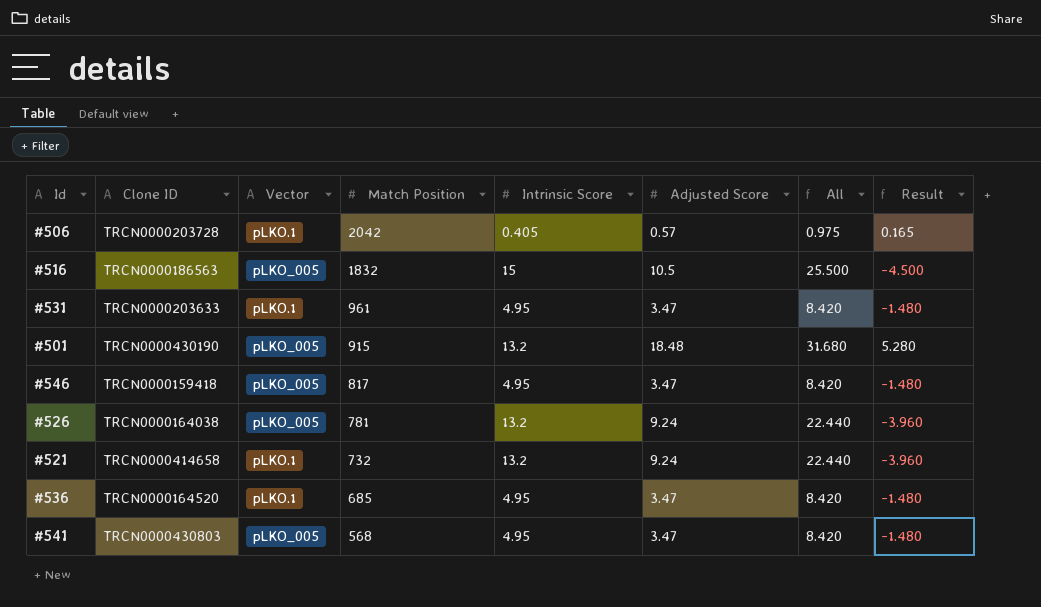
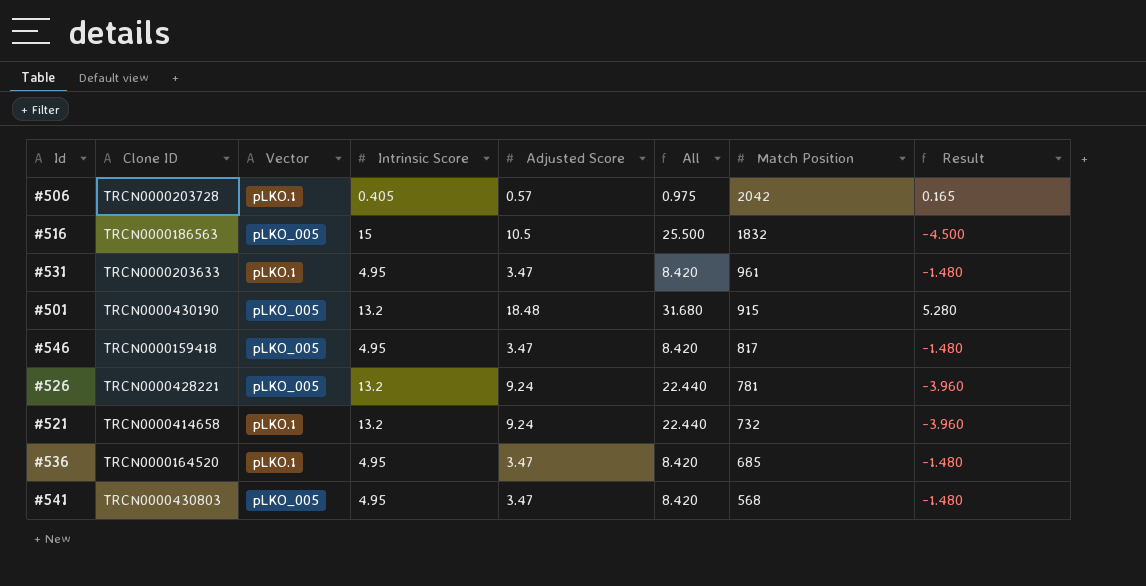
column Match Position | position: 4 -> 7
#526 | Clone ID: TRCN0000164038 -> TRCN0000428221

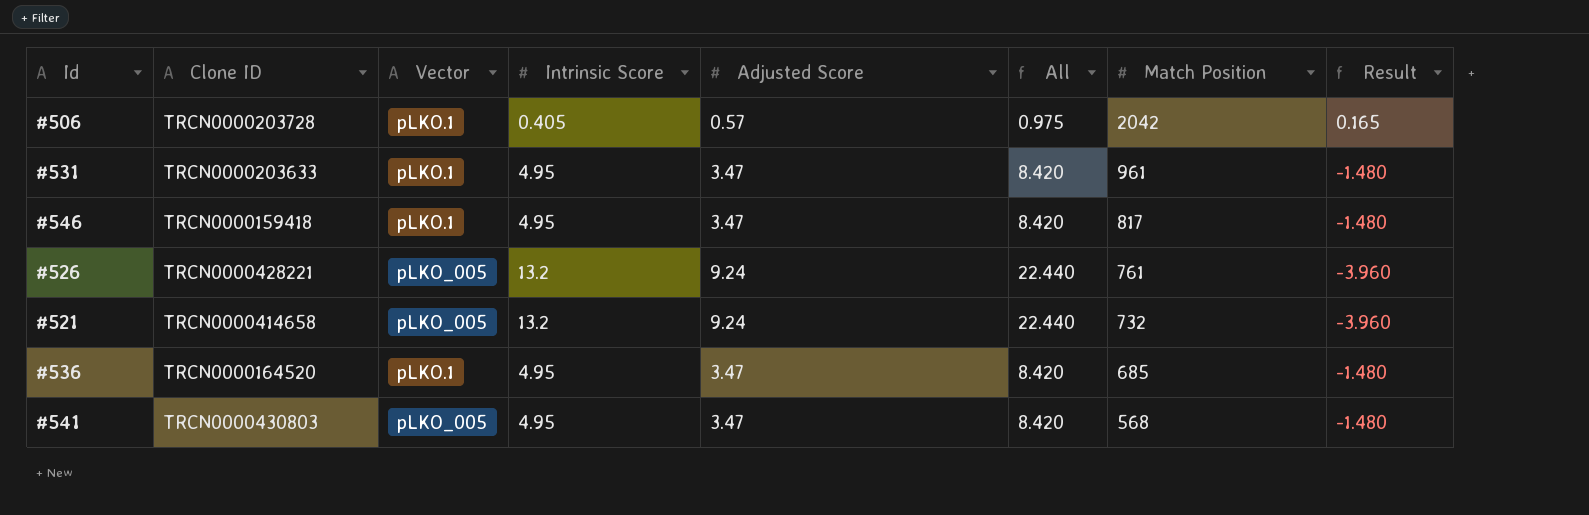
row #516: TRCN0000186563 | pLKO_005 | 15 | 10.5 | 25.500 | 1832 | -4.500 -> none
row #501: TRCN0000430190 | pLKO_005 | 13.2 | 18.48 | 31.680 | 915 | 5.280 -> none
#546 | Vector: pLKO_005 -> pLKO.1
#526 | Match Position: 781 -> 761
#521 | Vector: pLKO.1 -> pLKO_005

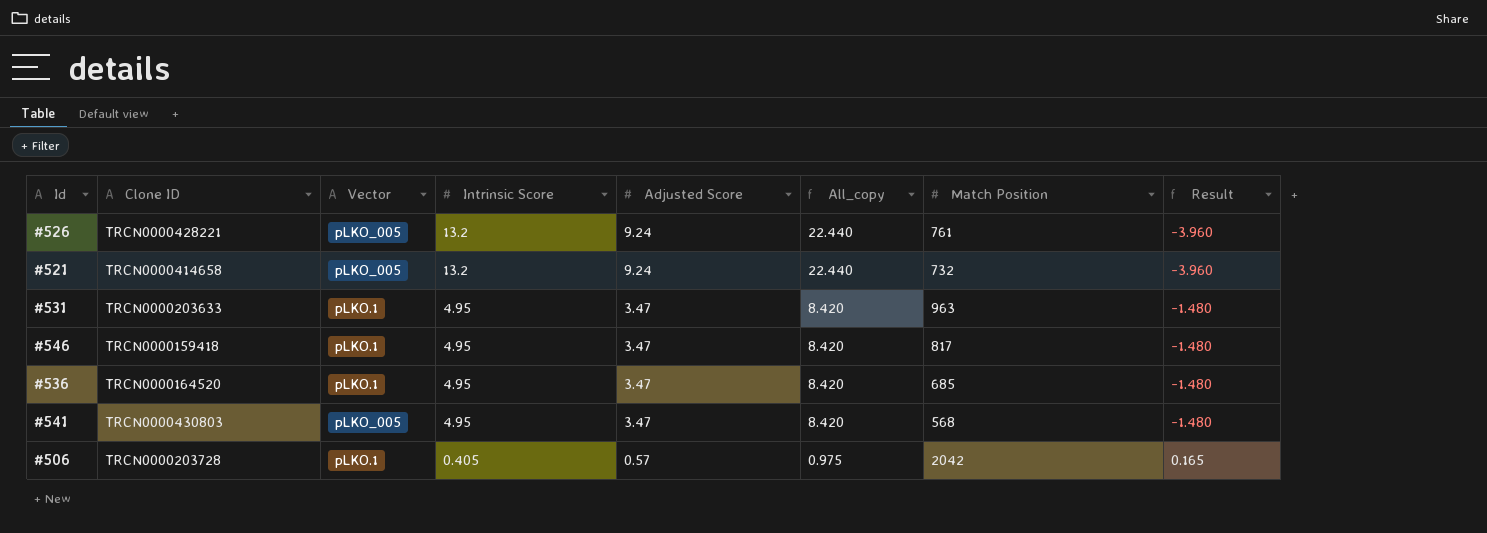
row order: Match Position descending -> Intrinsic Score descending
column name: All -> All_copy
#531 | Match Position: 961 -> 963

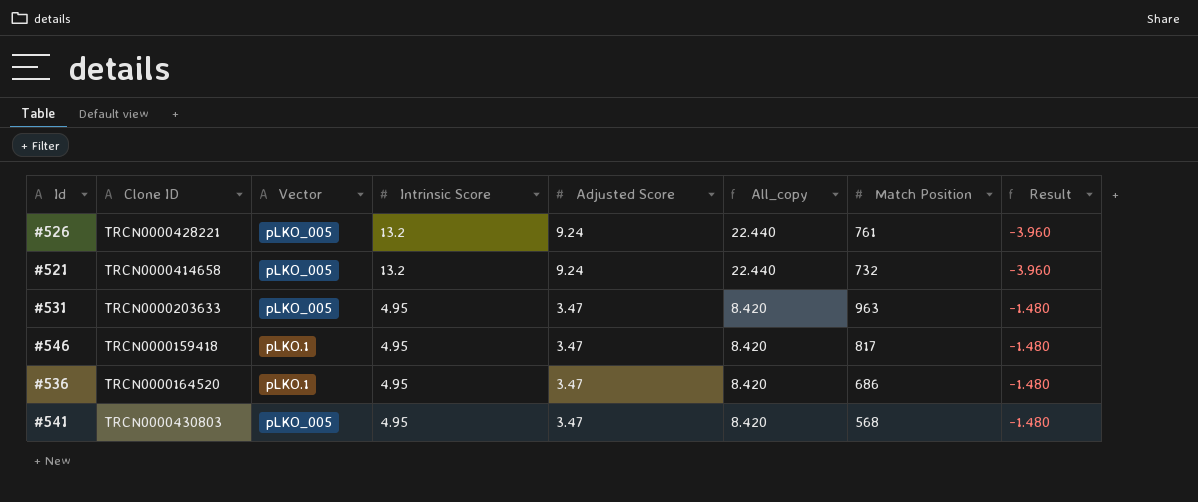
row #506: TRCN0000203728 | pLKO.1 | 0.405 | 0.57 | 0.975 | 2042 | 0.165 -> none
#531 | Vector: pLKO.1 -> pLKO_005
#536 | Match Position: 685 -> 686

